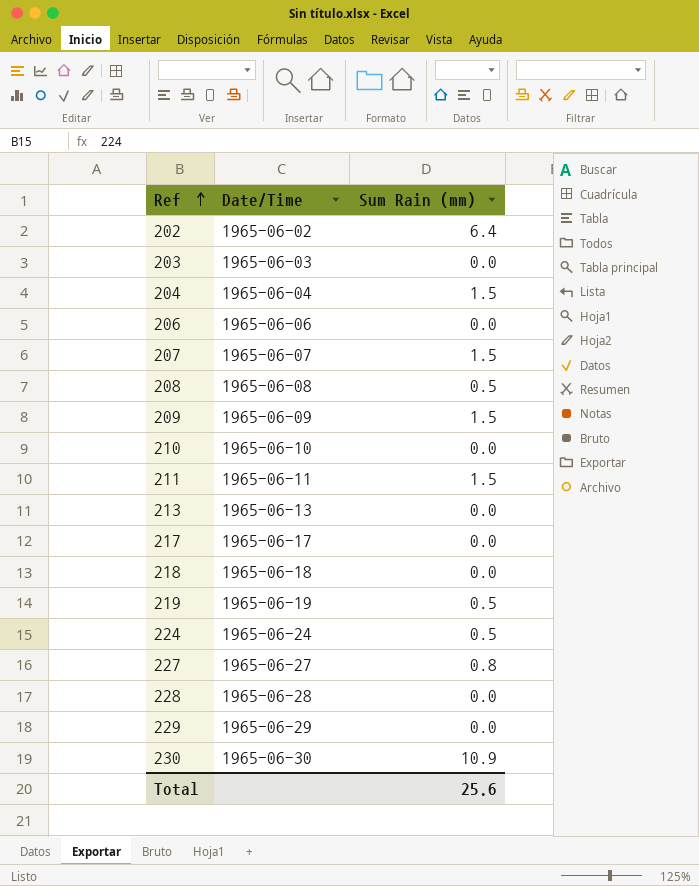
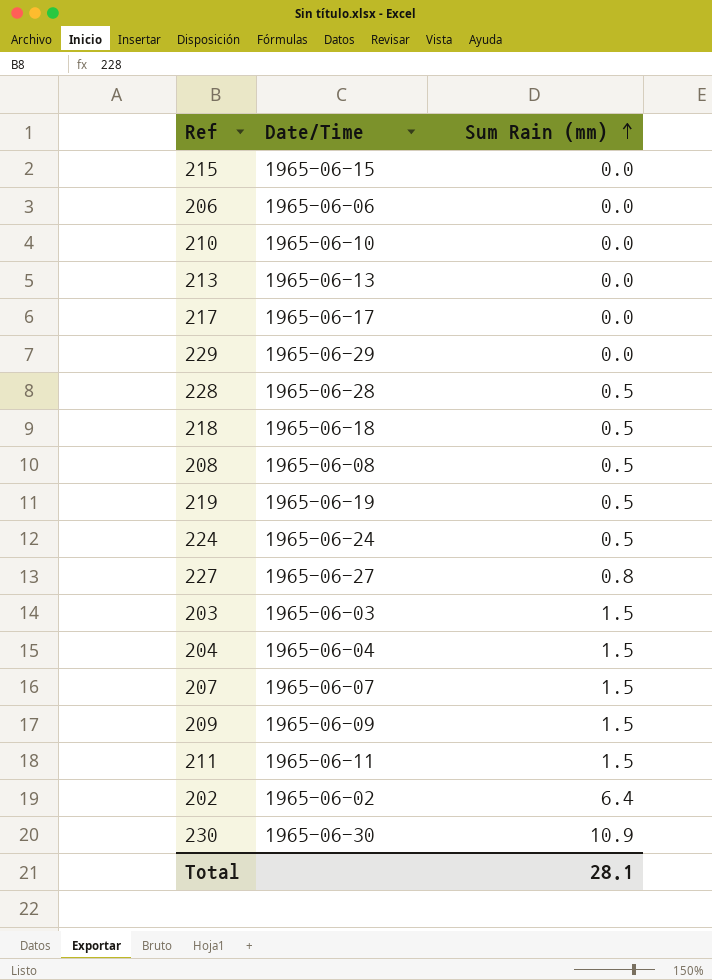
row order: Ref ascending -> Sum Rain (mm) ascending
row 215: none -> 1965-06-15 | 0.0
228 | Sum Rain (mm): 0.0 -> 0.5
218 | Sum Rain (mm): 0.0 -> 0.5
203 | Sum Rain (mm): 0.0 -> 1.5
Total | Sum Rain (mm): 25.6 -> 28.1

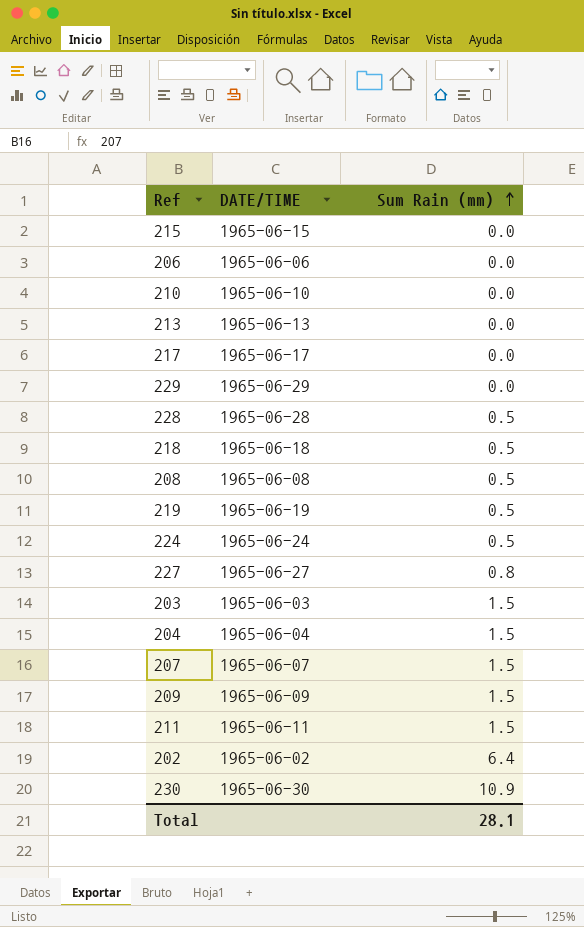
column name: Date/Time -> DATE/TIME

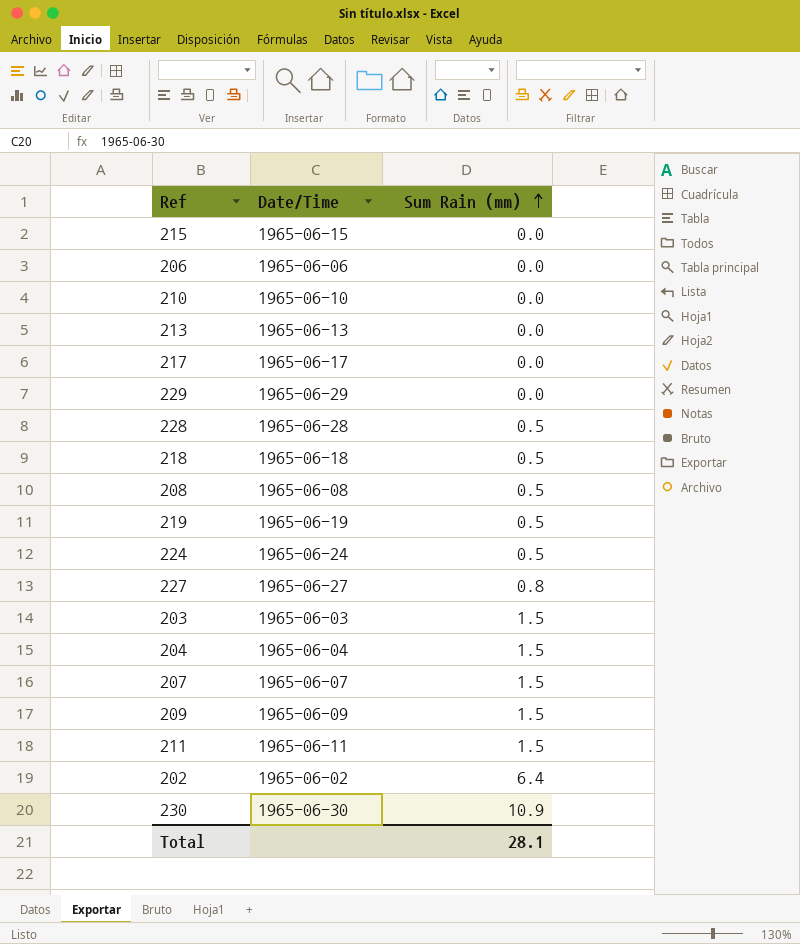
column name: DATE/TIME -> Date/Time

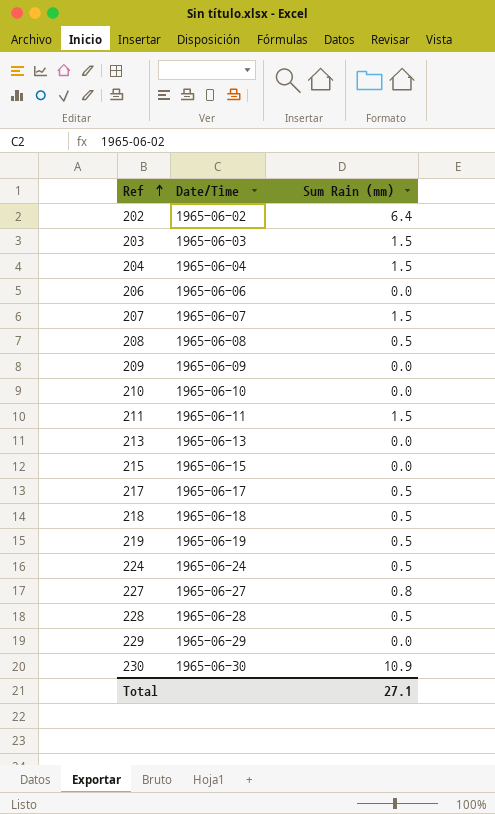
row order: Sum Rain (mm) ascending -> Ref ascending
209 | Sum Rain (mm): 1.5 -> 0.0
217 | Sum Rain (mm): 0.0 -> 0.5
Total | Sum Rain (mm): 28.1 -> 27.1

